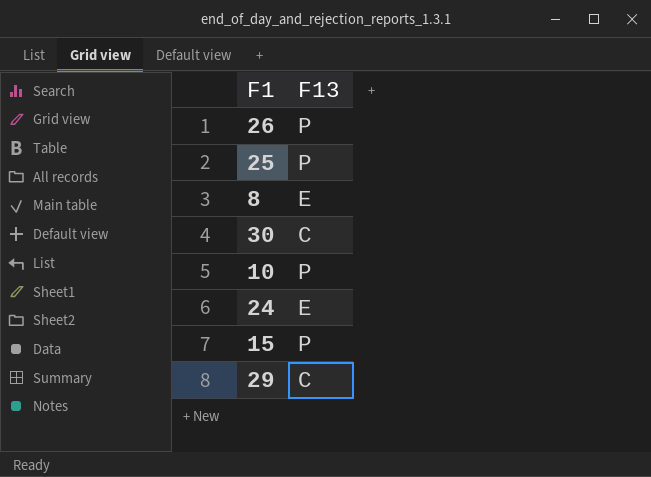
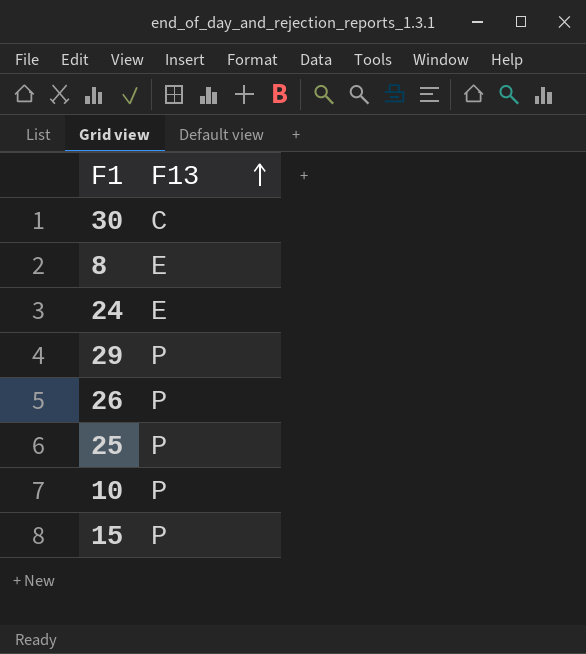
row order: none -> F13 ascending
29 | F13: C -> P

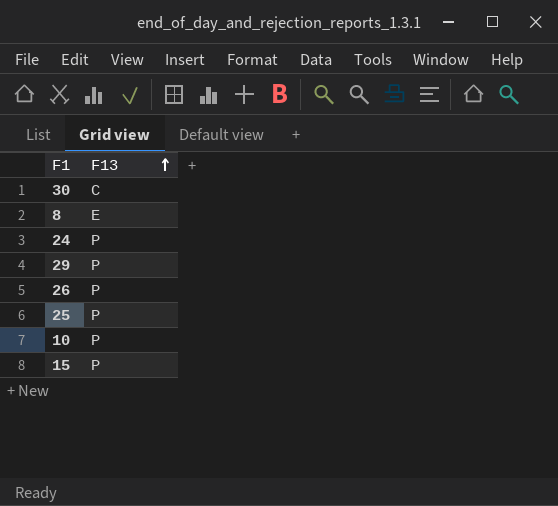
24 | F13: E -> P

